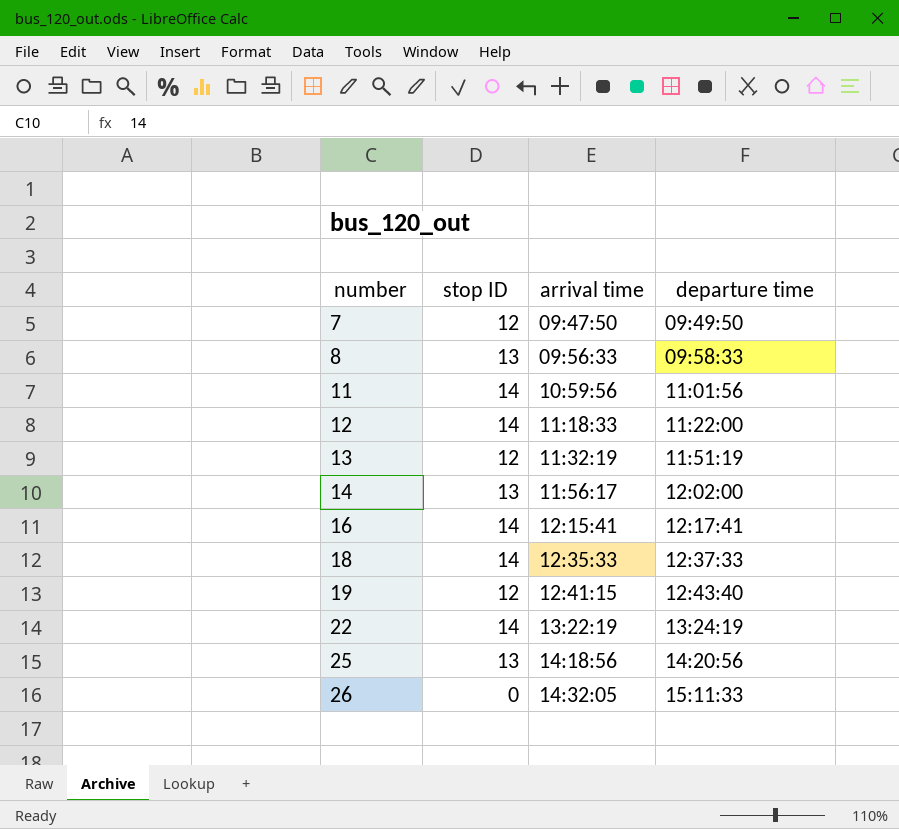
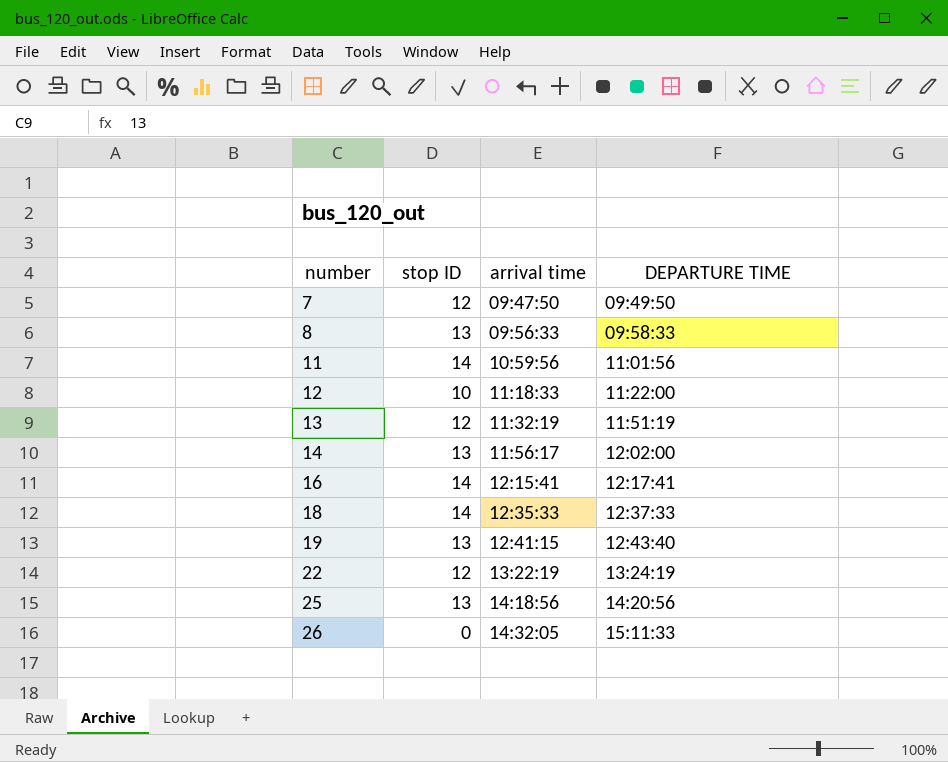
column name: departure time -> DEPARTURE TIME
12 | stop ID: 14 -> 10
19 | stop ID: 12 -> 13
22 | stop ID: 14 -> 12

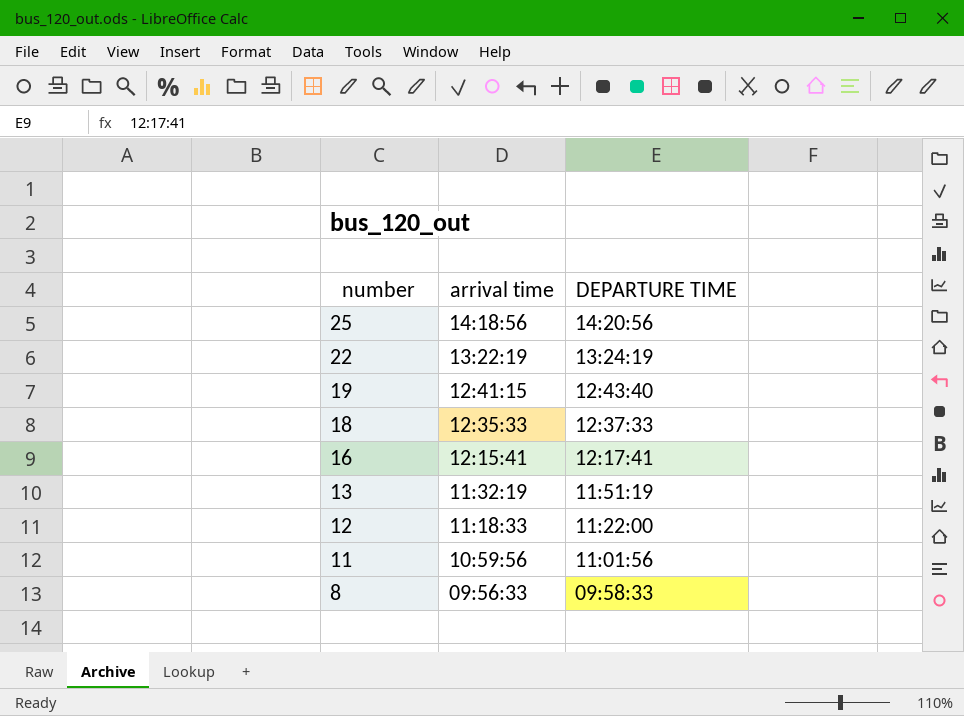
row order: number ascending -> number descending
column stop ID | position: 2 -> none
row 7: 12 | 09:47:50 | 09:49:50 -> none
row 14: 13 | 11:56:17 | 12:02:00 -> none
row 26: 0 | 14:32:05 | 15:11:33 -> none

